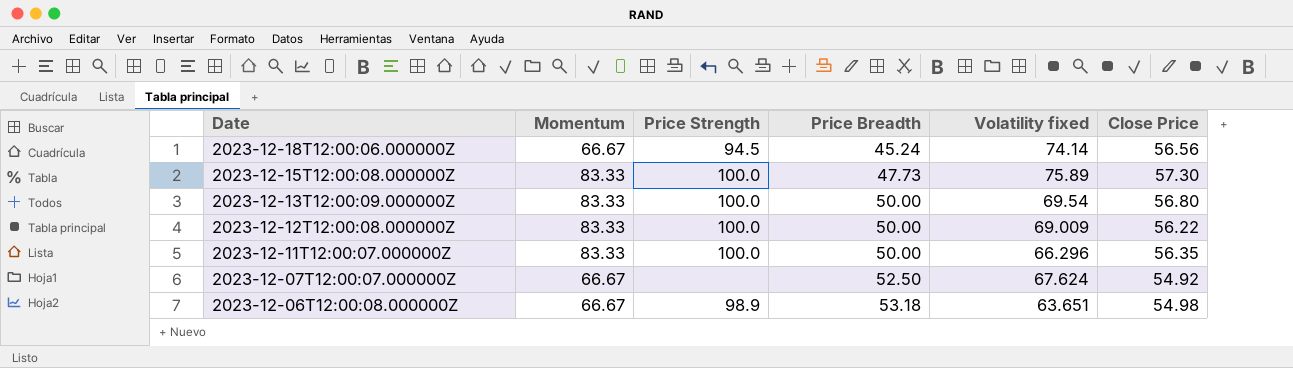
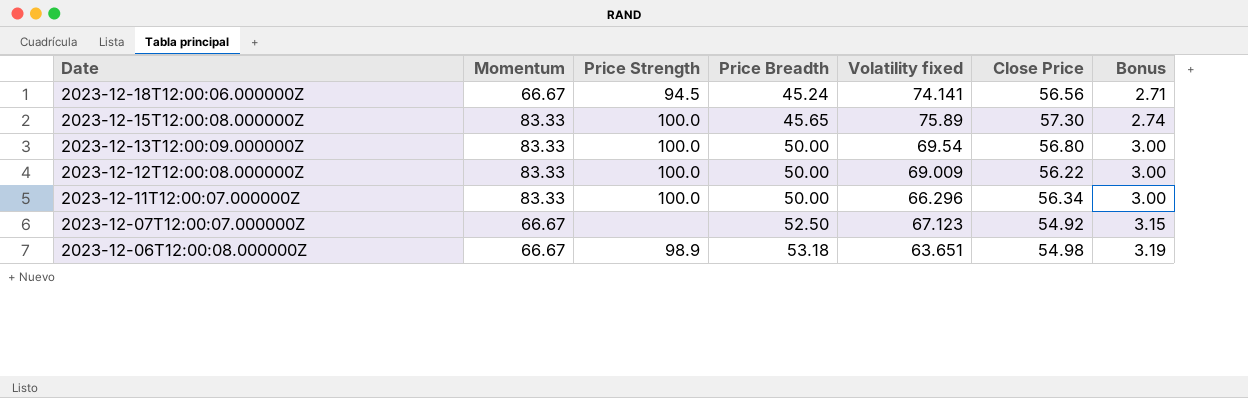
column Bonus | formula: none -> [Price Breadth] * 0.06
2023-12-18T12:00:06.000000Z | Volatility fixed: 74.14 -> 74.141
2023-12-15T12:00:08.000000Z | Price Breadth: 47.73 -> 45.65
2023-12-11T12:00:07.000000Z | Close Price: 56.35 -> 56.34
2023-12-07T12:00:07.000000Z | Volatility fixed: 67.624 -> 67.123

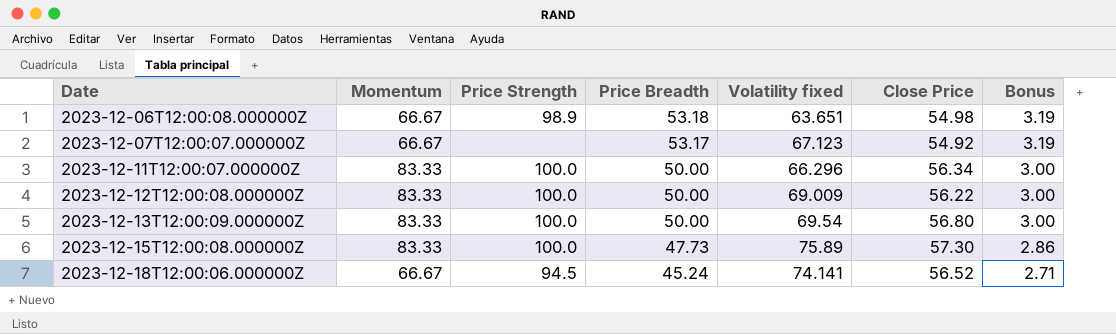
row order: Date descending -> Date ascending
2023-12-07T12:00:07.000000Z | Price Breadth: 52.50 -> 53.17
2023-12-07T12:00:07.000000Z | Bonus: 3.15 -> 3.19
2023-12-15T12:00:08.000000Z | Price Breadth: 45.65 -> 47.73
2023-12-15T12:00:08.000000Z | Bonus: 2.74 -> 2.86
2023-12-18T12:00:06.000000Z | Close Price: 56.56 -> 56.52

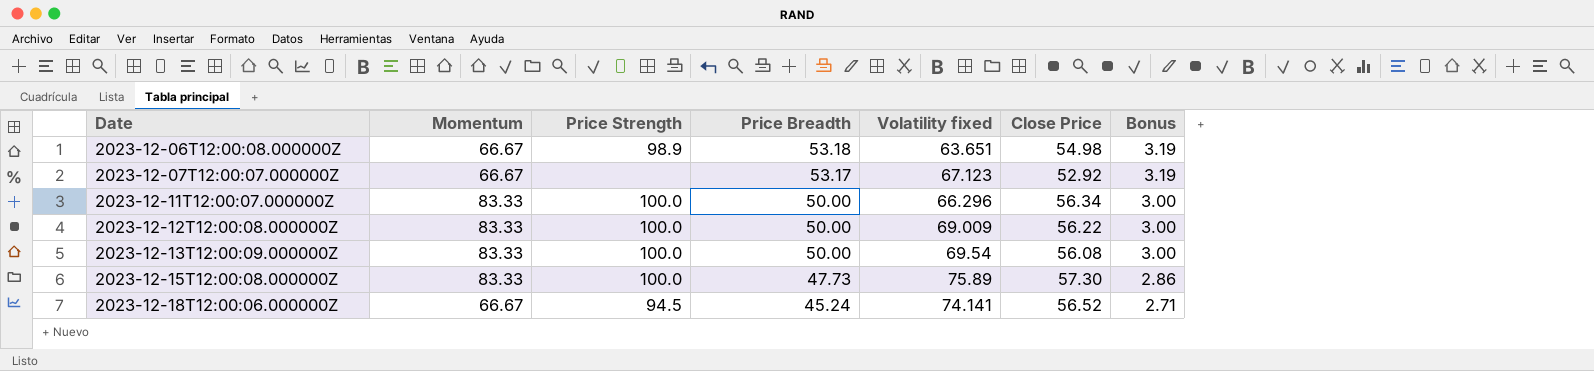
2023-12-07T12:00:07.000000Z | Close Price: 54.92 -> 52.92
2023-12-13T12:00:09.000000Z | Close Price: 56.80 -> 56.08

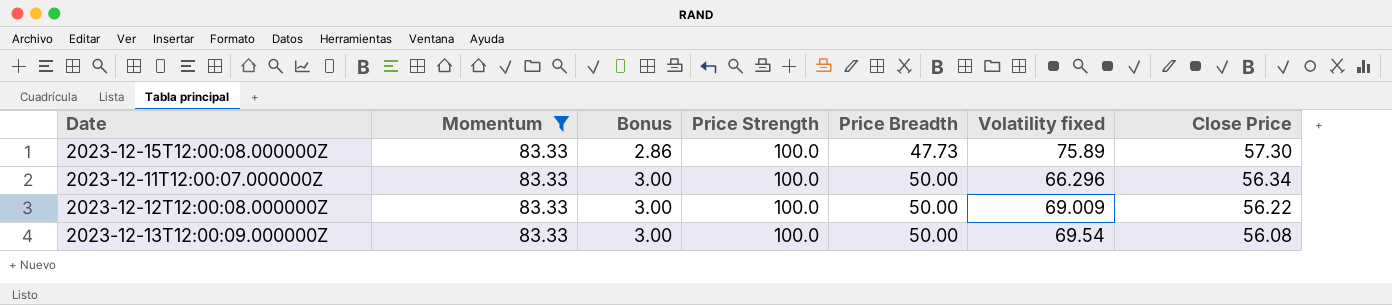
filter: none -> Momentum = 83.33
row order: Date ascending -> Bonus ascending
column Bonus | position: 7 -> 3

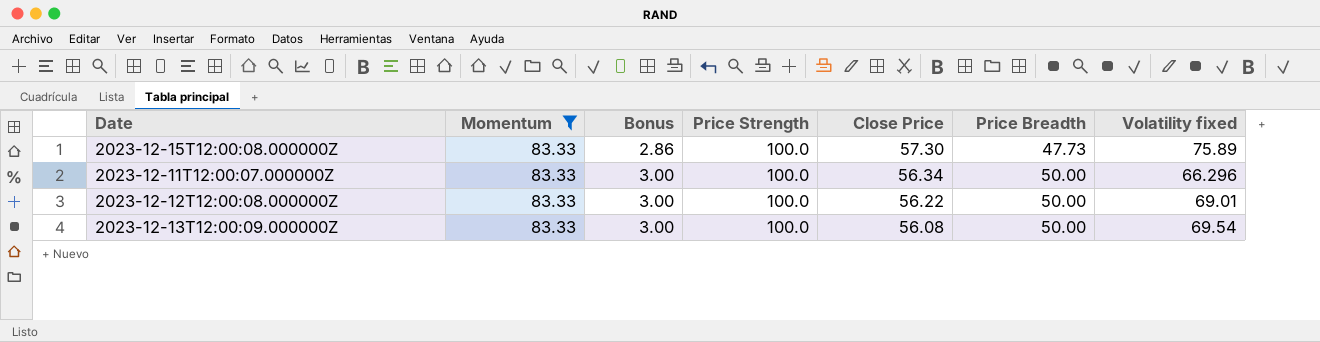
column Close Price | position: 7 -> 5
2023-12-12T12:00:08.000000Z | Volatility fixed: 69.009 -> 69.01

